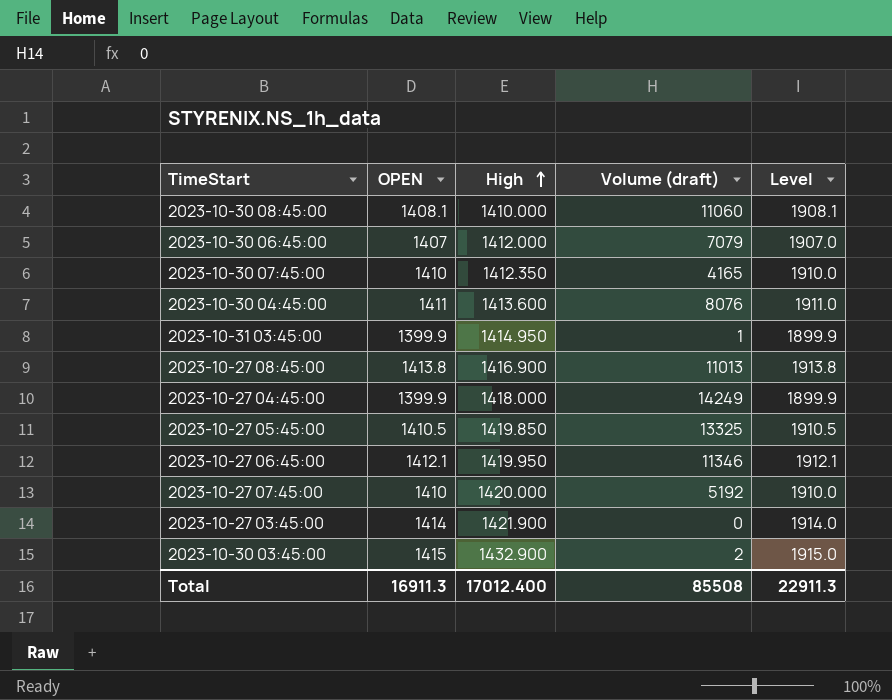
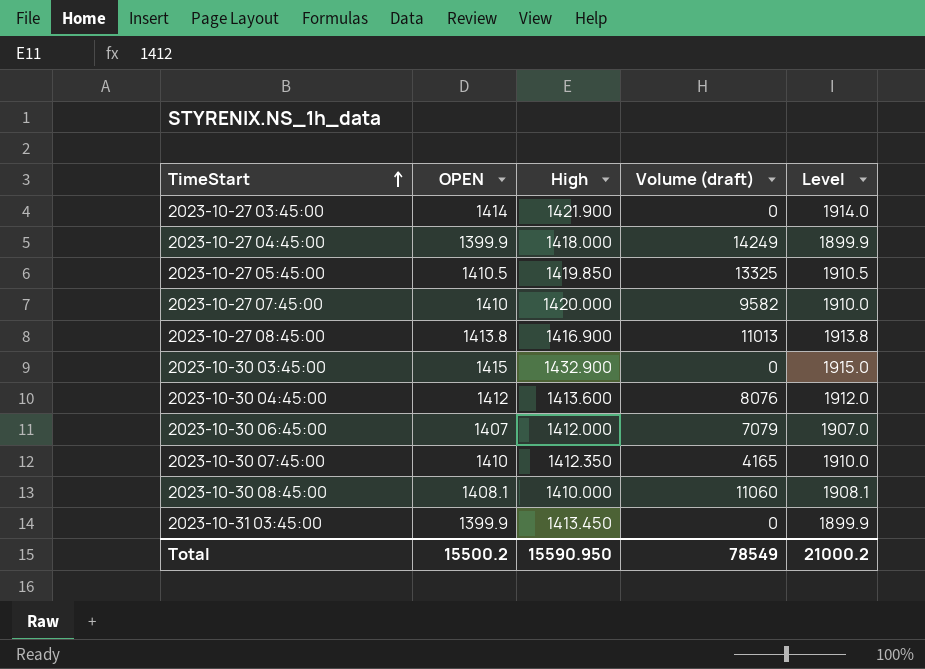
row order: High ascending -> TimeStart ascending
row 2023-10-27 06:45:00: 1412.1 | 1419.950 | 11346 | 1912.1 -> none
2023-10-27 07:45:00 | Volume (draft): 5192 -> 9582
2023-10-30 03:45:00 | Volume (draft): 2 -> 0
2023-10-30 04:45:00 | OPEN: 1411 -> 1412
2023-10-30 04:45:00 | Level: 1911.0 -> 1912.0
2023-10-31 03:45:00 | High: 1414.950 -> 1413.450
2023-10-31 03:45:00 | Volume (draft): 1 -> 0
Total | OPEN: 16911.3 -> 15500.2
Total | High: 17012.400 -> 15590.950
Total | Volume (draft): 85508 -> 78549
Total | Level: 22911.3 -> 21000.2

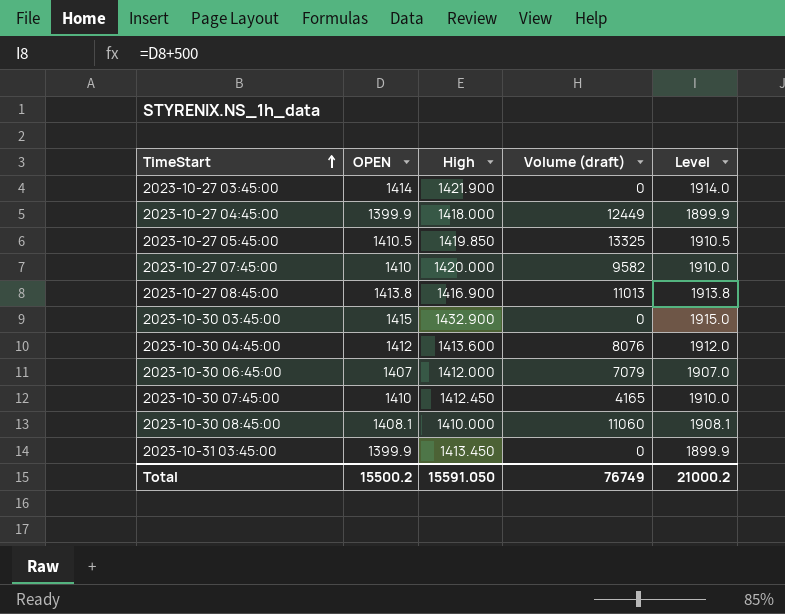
2023-10-27 04:45:00 | Volume (draft): 14249 -> 12449
2023-10-30 07:45:00 | High: 1412.350 -> 1412.450
Total | High: 15590.950 -> 15591.050
Total | Volume (draft): 78549 -> 76749

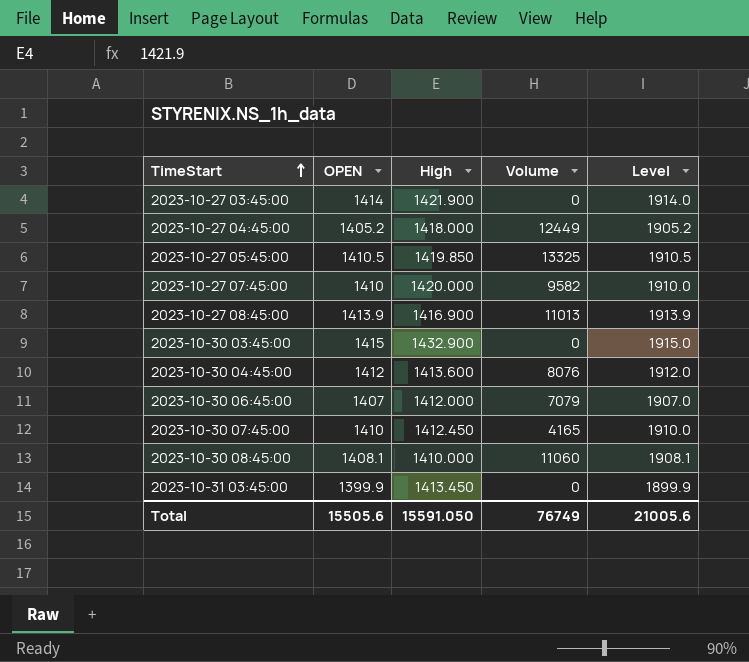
column name: Volume (draft) -> Volume
2023-10-27 04:45:00 | OPEN: 1399.9 -> 1405.2
2023-10-27 04:45:00 | Level: 1899.9 -> 1905.2
2023-10-27 08:45:00 | OPEN: 1413.8 -> 1413.9
2023-10-27 08:45:00 | Level: 1913.8 -> 1913.9
Total | OPEN: 15500.2 -> 15505.6
Total | Level: 21000.2 -> 21005.6

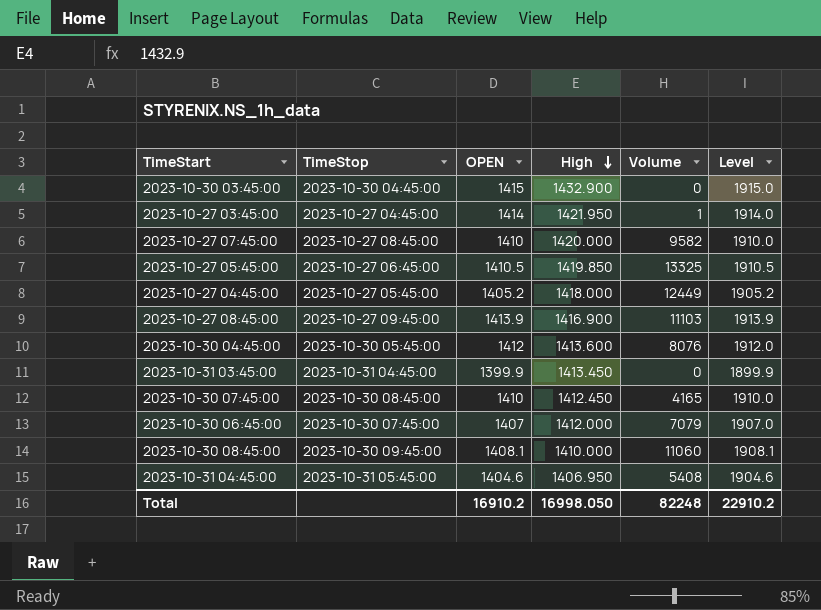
row order: TimeStart ascending -> High descending
column TimeStop | position: none -> 2
2023-10-27 03:45:00 | High: 1421.900 -> 1421.950
2023-10-27 03:45:00 | Volume: 0 -> 1
2023-10-27 08:45:00 | Volume: 11013 -> 11103
row 2023-10-31 04:45:00: none -> 2023-10-31 05:45:00 | 1404.6 | 1406.950 | 5408 | 1904.6
Total | OPEN: 15505.6 -> 16910.2
Total | High: 15591.050 -> 16998.050
Total | Volume: 76749 -> 82248
Total | Level: 21005.6 -> 22910.2

